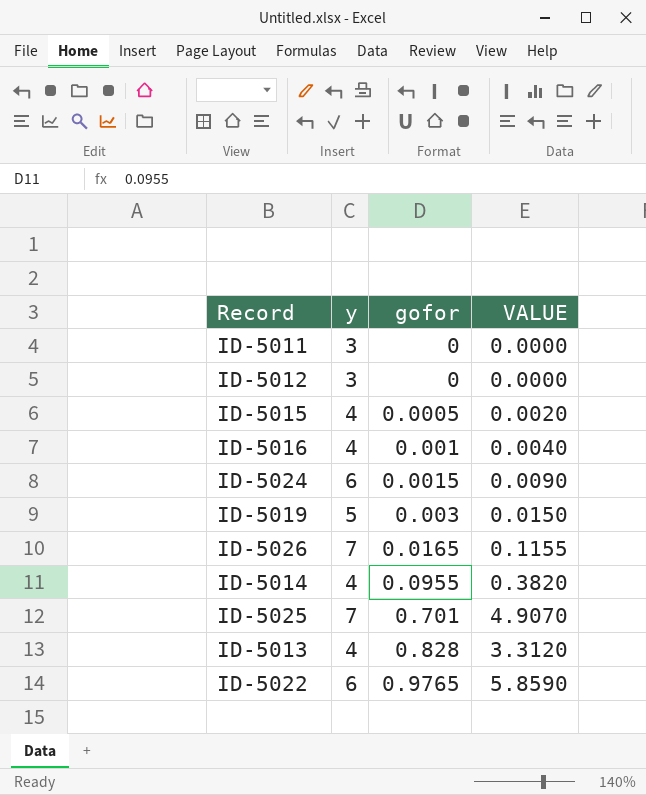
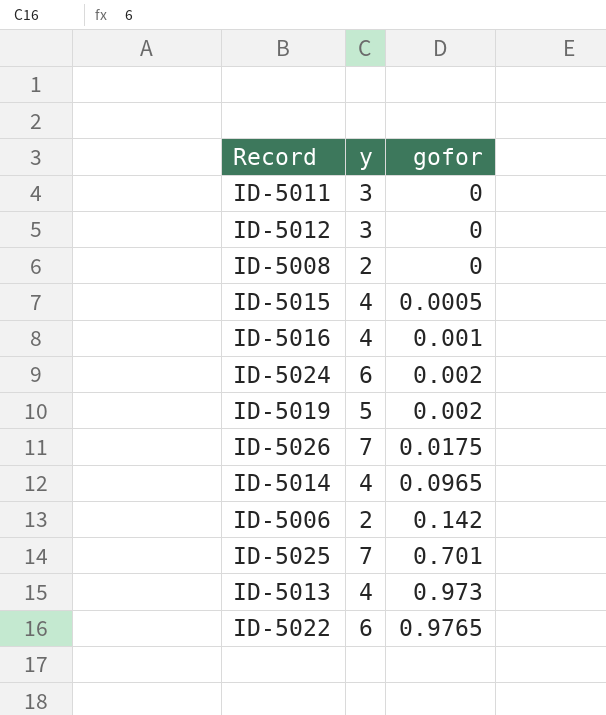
column VALUE | formula: [y] * [gofor] -> none
row ID-5008: none -> 2 | 0
ID-5024 | gofor: 0.0015 -> 0.002
ID-5019 | gofor: 0.003 -> 0.002
ID-5026 | gofor: 0.0165 -> 0.0175
ID-5014 | gofor: 0.0955 -> 0.0965
row ID-5006: none -> 2 | 0.142
ID-5013 | gofor: 0.828 -> 0.973

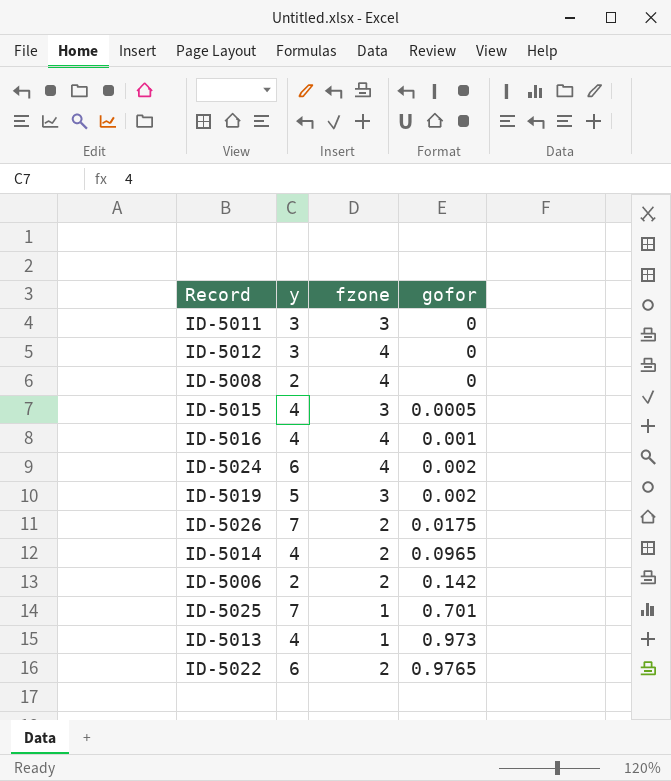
column fzone | position: none -> 3

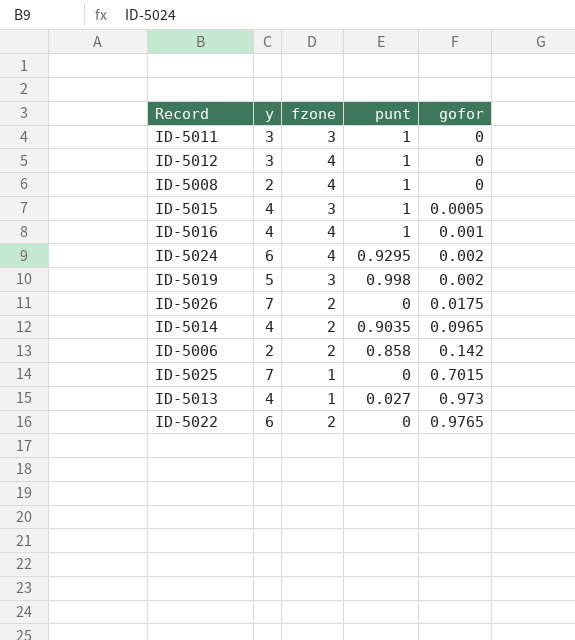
column punt | position: none -> 4
ID-5025 | gofor: 0.701 -> 0.7015

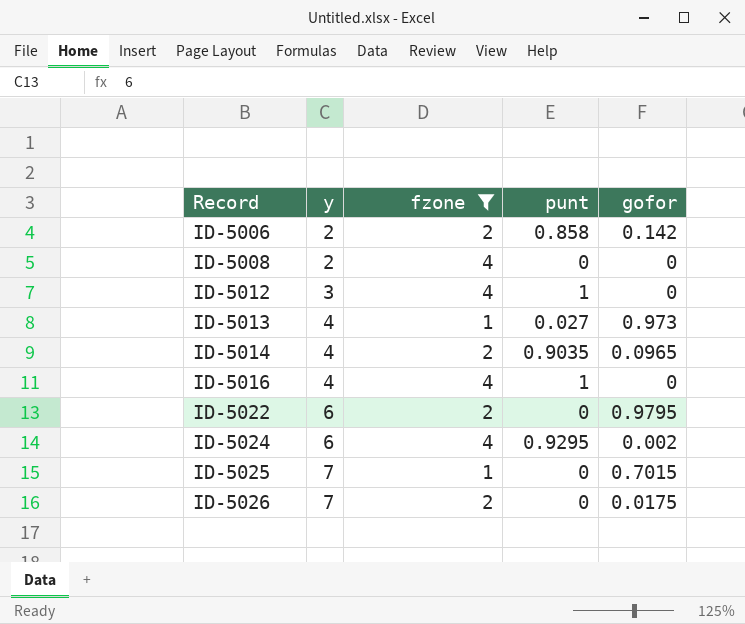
filter: none -> fzone != 3
row order: gofor ascending -> Record ascending
ID-5008 | punt: 1 -> 0
ID-5016 | gofor: 0.001 -> 0
ID-5022 | gofor: 0.9765 -> 0.9795

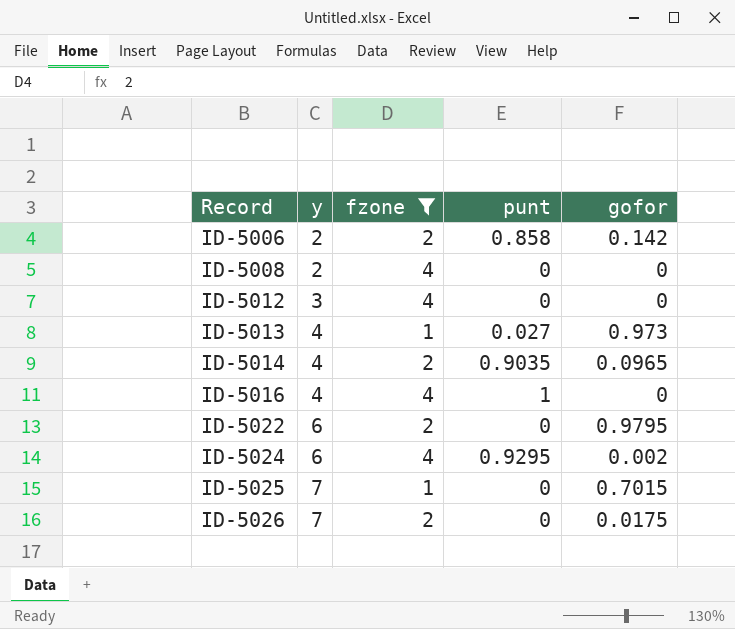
ID-5012 | punt: 1 -> 0

